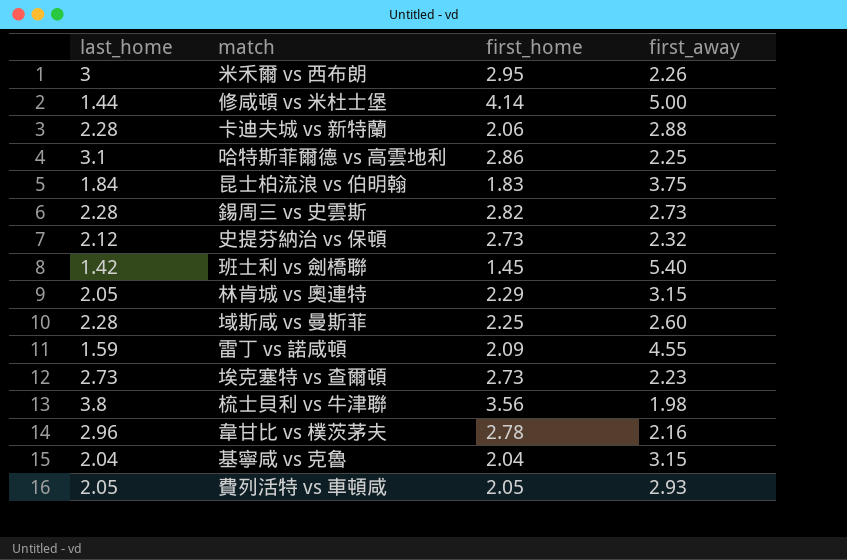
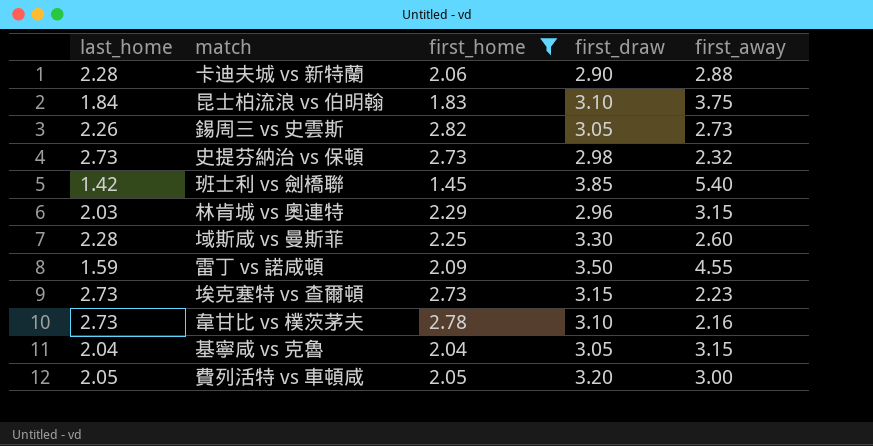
filter: none -> first_home <= 2.82
column first_draw | position: none -> 4
錫周三 vs 史雲斯 | last_home: 2.28 -> 2.26
史提芬納治 vs 保頓 | last_home: 2.12 -> 2.73
林肯城 vs 奧連特 | last_home: 2.05 -> 2.03
韋甘比 vs 樸茨茅夫 | last_home: 2.96 -> 2.73
費列活特 vs 車頓咸 | first_away: 2.93 -> 3.00

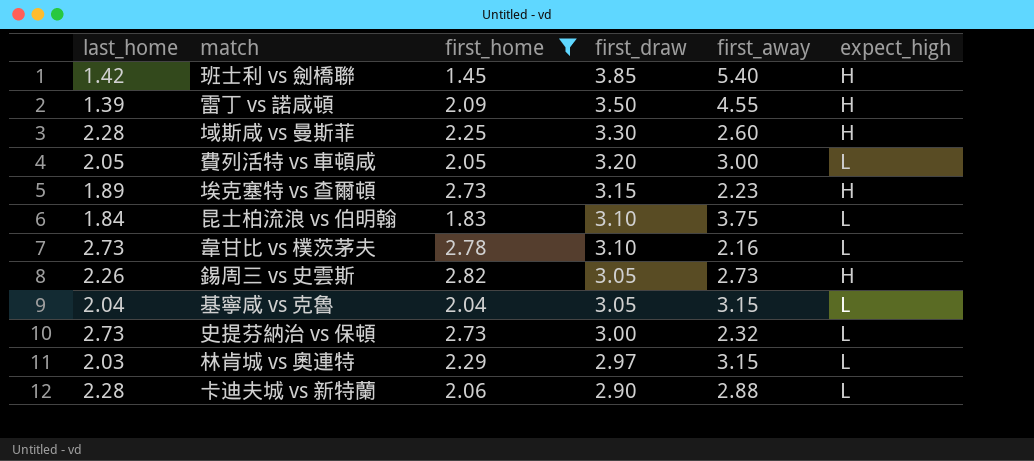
row order: none -> first_draw descending
column expect_high | position: none -> 6
雷丁 vs 諾咸頓 | last_home: 1.59 -> 1.39
埃克塞特 vs 查爾頓 | last_home: 2.73 -> 1.89
史提芬納治 vs 保頓 | first_draw: 2.98 -> 3.00
林肯城 vs 奧連特 | first_draw: 2.96 -> 2.97

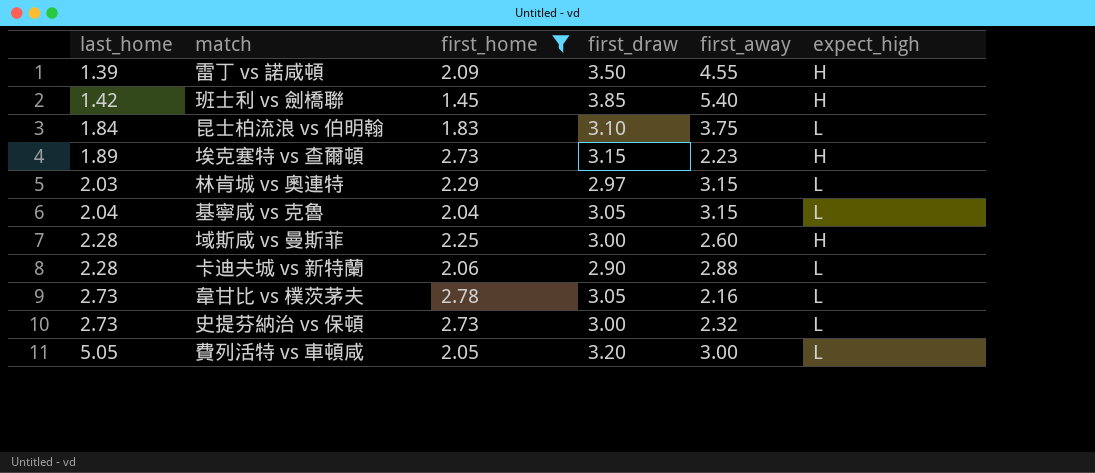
row order: first_draw descending -> last_home ascending
row 錫周三 vs 史雲斯: 2.26 | 2.82 | 3.05 | 2.73 | H -> none
域斯咸 vs 曼斯菲 | first_draw: 3.30 -> 3.00
韋甘比 vs 樸茨茅夫 | first_draw: 3.10 -> 3.05
費列活特 vs 車頓咸 | last_home: 2.05 -> 5.05

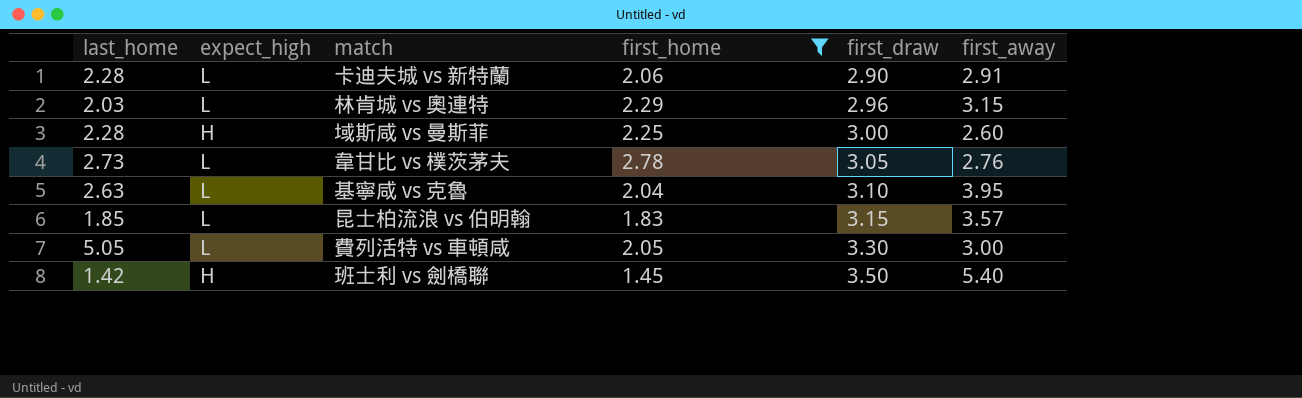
row order: last_home ascending -> first_draw ascending
column expect_high | position: 6 -> 2
row 雷丁 vs 諾咸頓: 1.39 | 2.09 | 3.50 | 4.55 | H -> none
row 埃克塞特 vs 查爾頓: 1.89 | 2.73 | 3.15 | 2.23 | H -> none
row 史提芬納治 vs 保頓: 2.73 | 2.73 | 3.00 | 2.32 | L -> none
卡迪夫城 vs 新特蘭 | first_away: 2.88 -> 2.91
林肯城 vs 奧連特 | first_draw: 2.97 -> 2.96
韋甘比 vs 樸茨茅夫 | first_away: 2.16 -> 2.76
基寧咸 vs 克魯 | last_home: 2.04 -> 2.63
基寧咸 vs 克魯 | first_draw: 3.05 -> 3.10
基寧咸 vs 克魯 | first_away: 3.15 -> 3.95
昆士柏流浪 vs 伯明翰 | last_home: 1.84 -> 1.85
昆士柏流浪 vs 伯明翰 | first_draw: 3.10 -> 3.15
昆士柏流浪 vs 伯明翰 | first_away: 3.75 -> 3.57
費列活特 vs 車頓咸 | first_draw: 3.20 -> 3.30
班士利 vs 劍橋聯 | first_draw: 3.85 -> 3.50

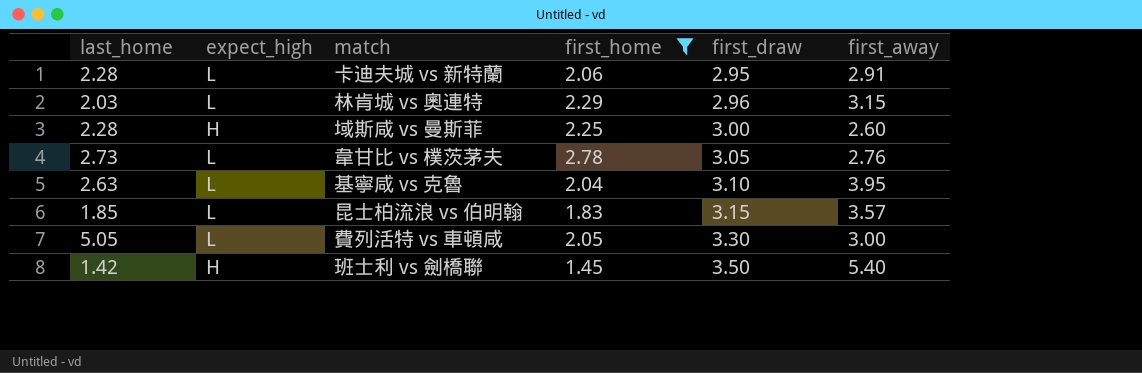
卡迪夫城 vs 新特蘭 | first_draw: 2.90 -> 2.95

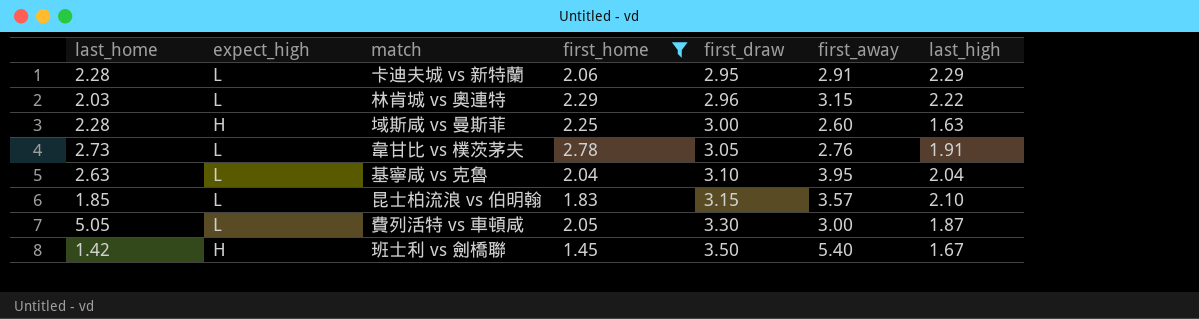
column last_high | position: none -> 7

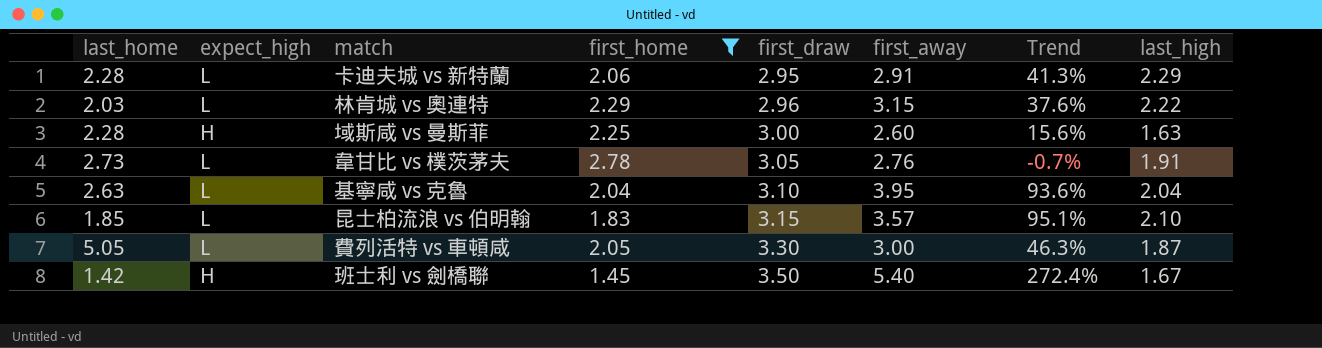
column Trend | formula: none -> ([first_away] - [first_home]) / [first_home]

